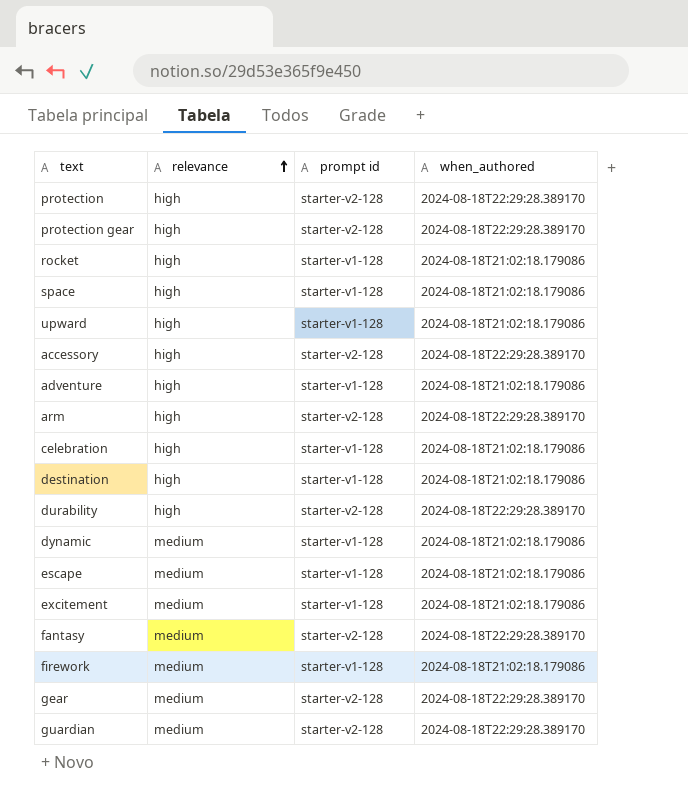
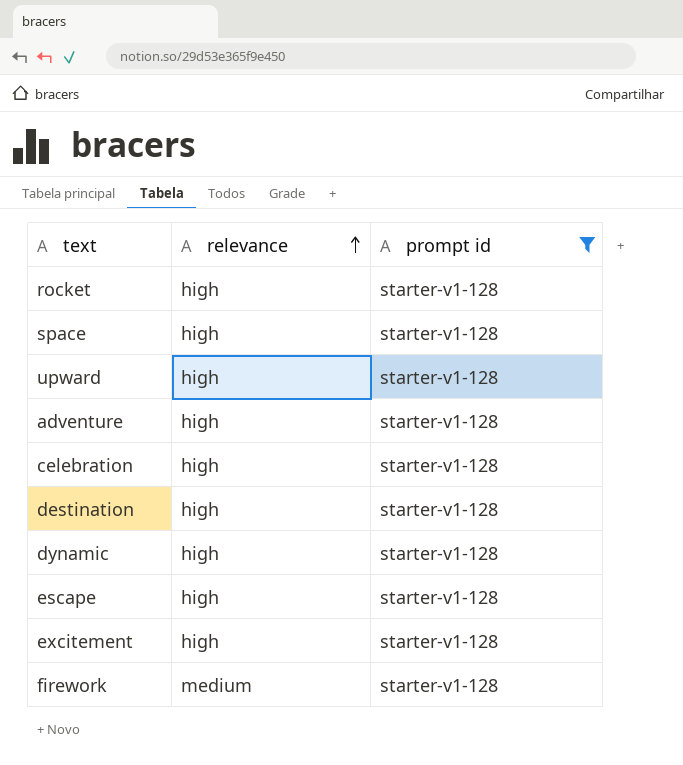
filter: none -> prompt id = starter-v1-128
column when_authored | position: 4 -> none
dynamic | relevance: medium -> high
escape | relevance: medium -> high
excitement | relevance: medium -> high

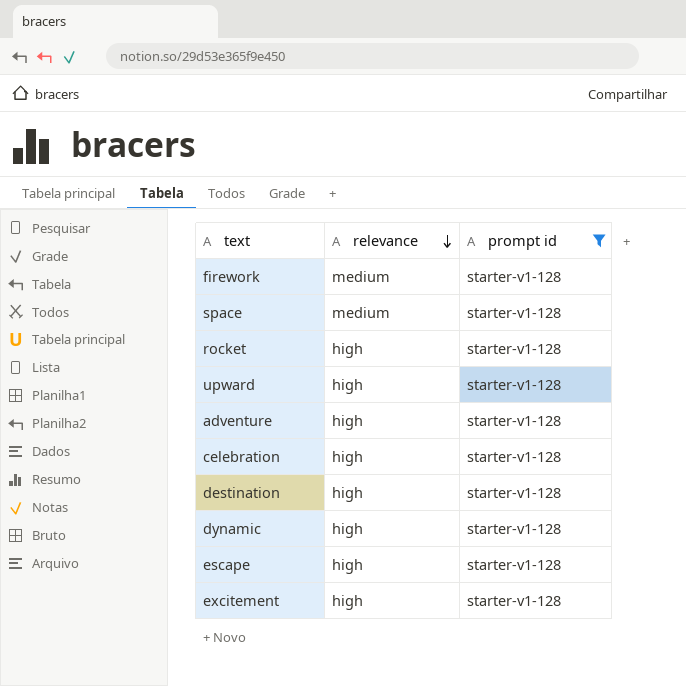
row order: relevance ascending -> relevance descending
space | relevance: high -> medium

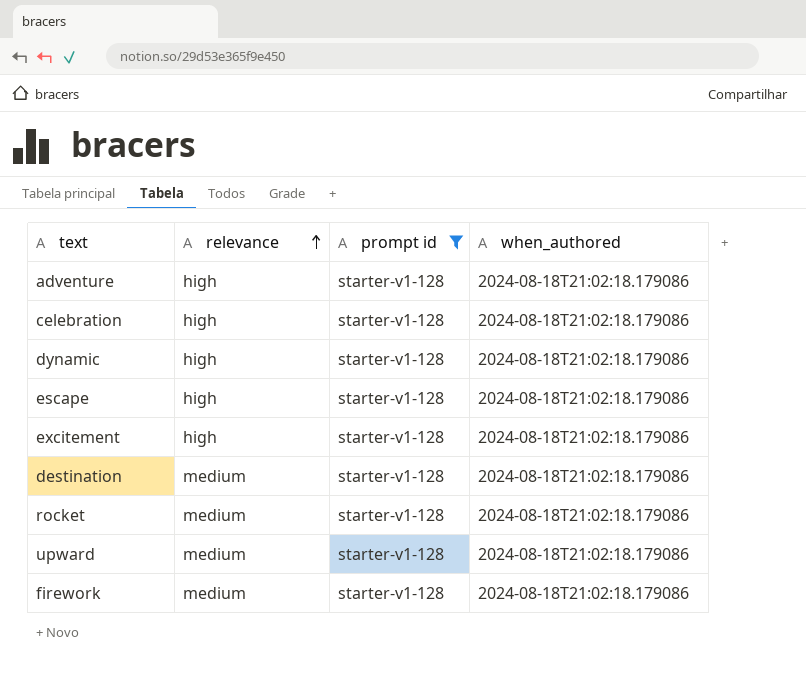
row order: relevance descending -> relevance ascending
column when_authored | position: none -> 4
row space: medium | starter-v1-128 -> none
destination | relevance: high -> medium
rocket | relevance: high -> medium
upward | relevance: high -> medium

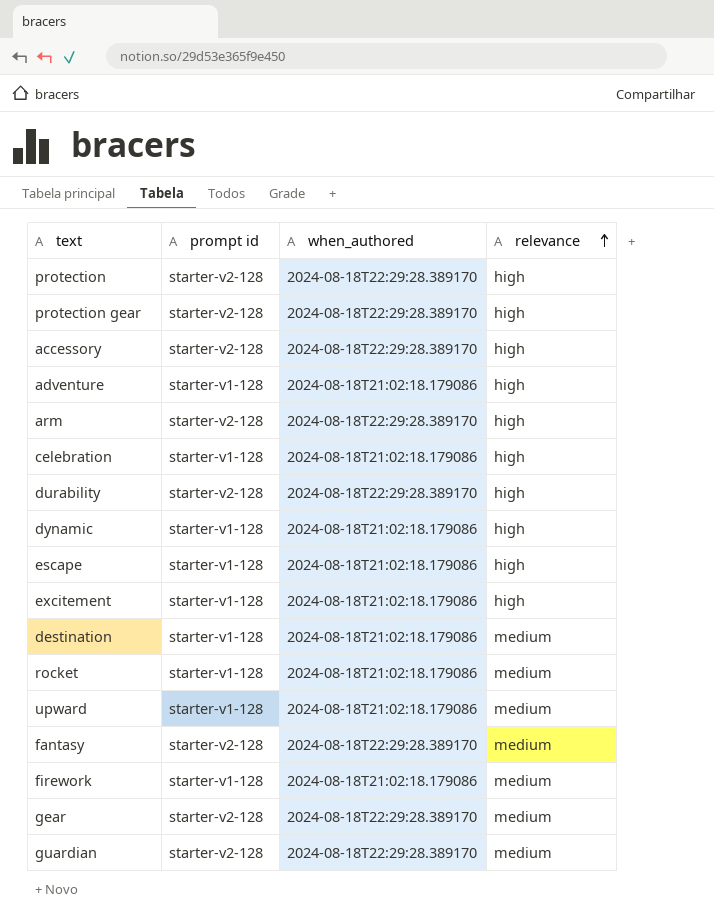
filter: prompt id = starter-v1-128 -> none
column relevance | position: 2 -> 4

